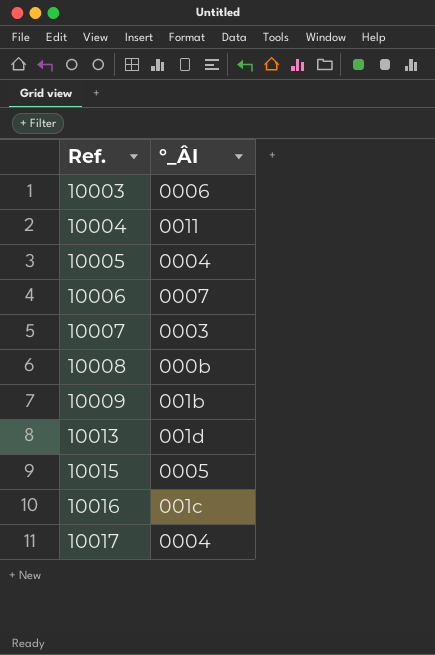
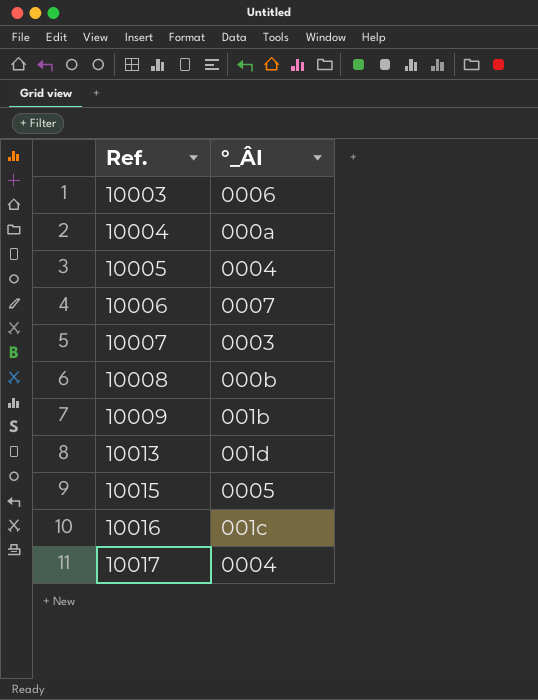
10004 | °_ÂI: 0011 -> 000a

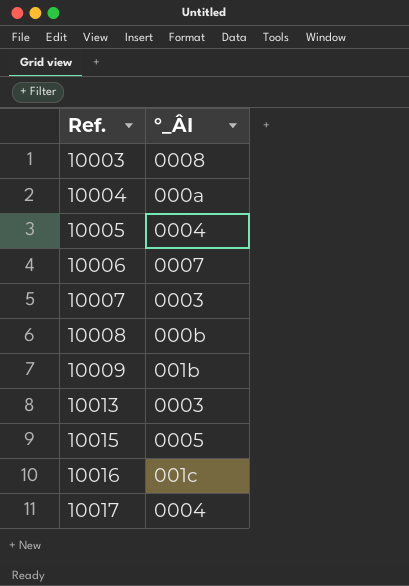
10003 | °_ÂI: 0006 -> 0008
10013 | °_ÂI: 001d -> 0003

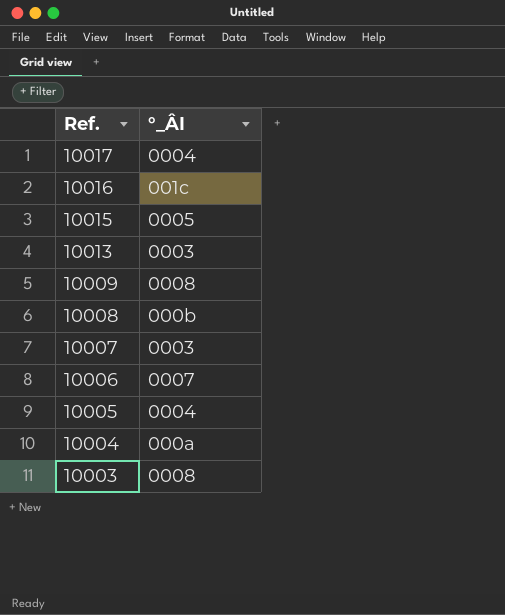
row order: Ref. ascending -> Ref. descending
10009 | °_ÂI: 001b -> 0008

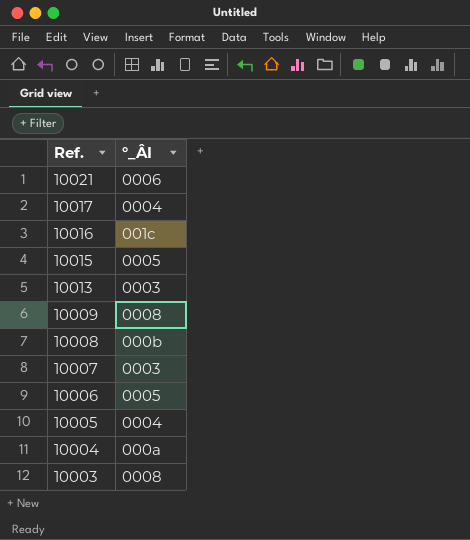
row 10021: none -> 0006
10006 | °_ÂI: 0007 -> 0005

